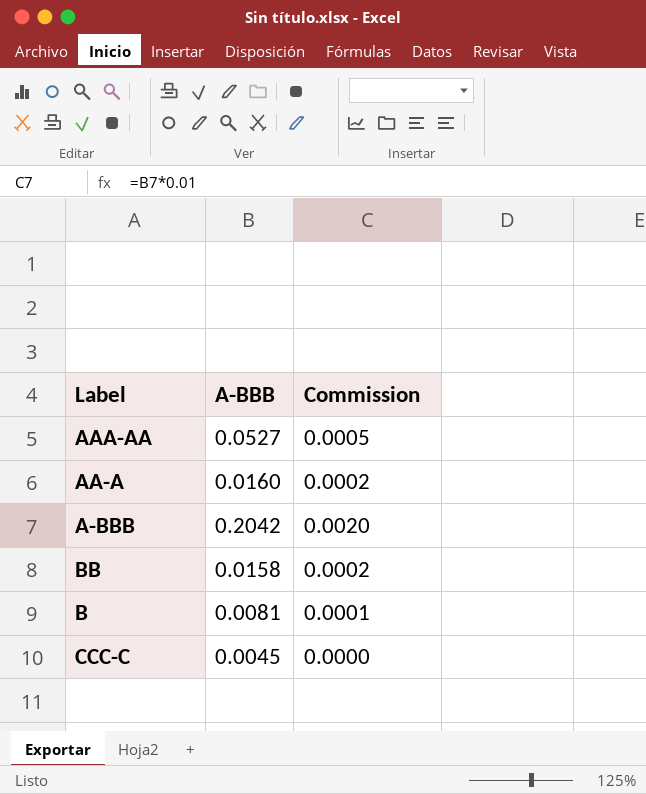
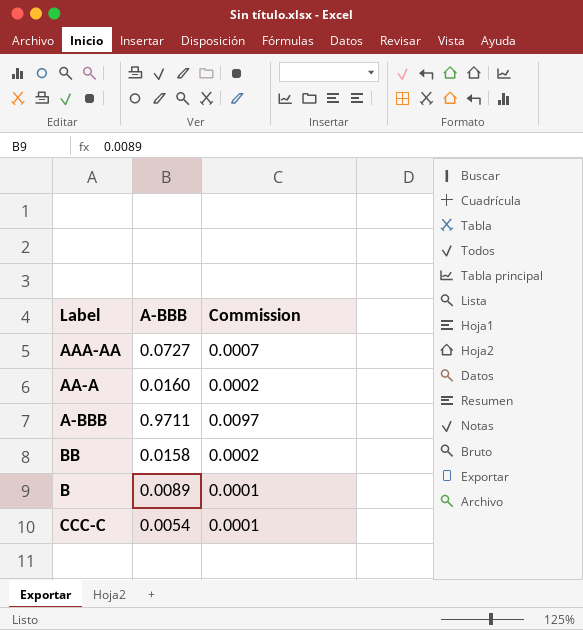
AAA-AA | A-BBB: 0.0527 -> 0.0727
AAA-AA | Commission: 0.0005 -> 0.0007
A-BBB | A-BBB: 0.2042 -> 0.9711
A-BBB | Commission: 0.0020 -> 0.0097
B | A-BBB: 0.0081 -> 0.0089
CCC-C | A-BBB: 0.0045 -> 0.0054
CCC-C | Commission: 0.0000 -> 0.0001

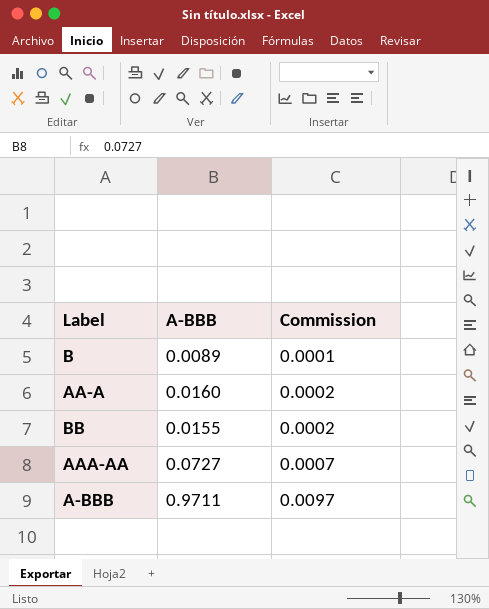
row order: none -> Commission ascending
row CCC-C: 0.0054 | 0.0001 -> none
BB | A-BBB: 0.0158 -> 0.0155

